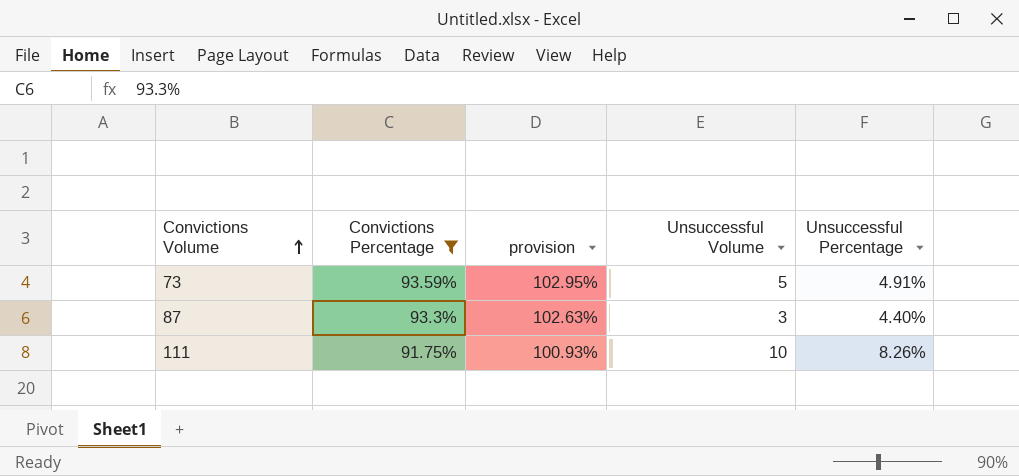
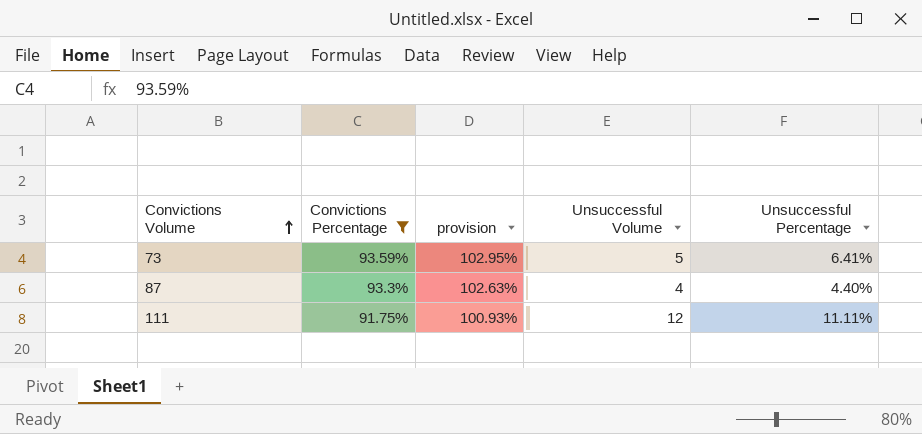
73 | Unsuccessful Percentage: 4.91% -> 6.41%
87 | Unsuccessful Volume: 3 -> 4
111 | Unsuccessful Volume: 10 -> 12
111 | Unsuccessful Percentage: 8.26% -> 11.11%

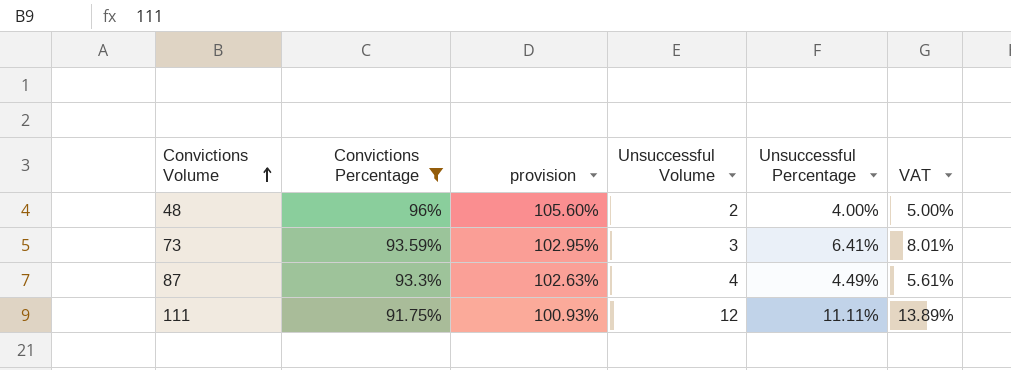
column VAT | formula: none -> [Unsuccessful Percentage] * 1.25
row 48: none -> 96% | 105.60% | 2 | 4.00% | 5.00%
73 | Unsuccessful Volume: 5 -> 3
87 | Unsuccessful Percentage: 4.40% -> 4.49%

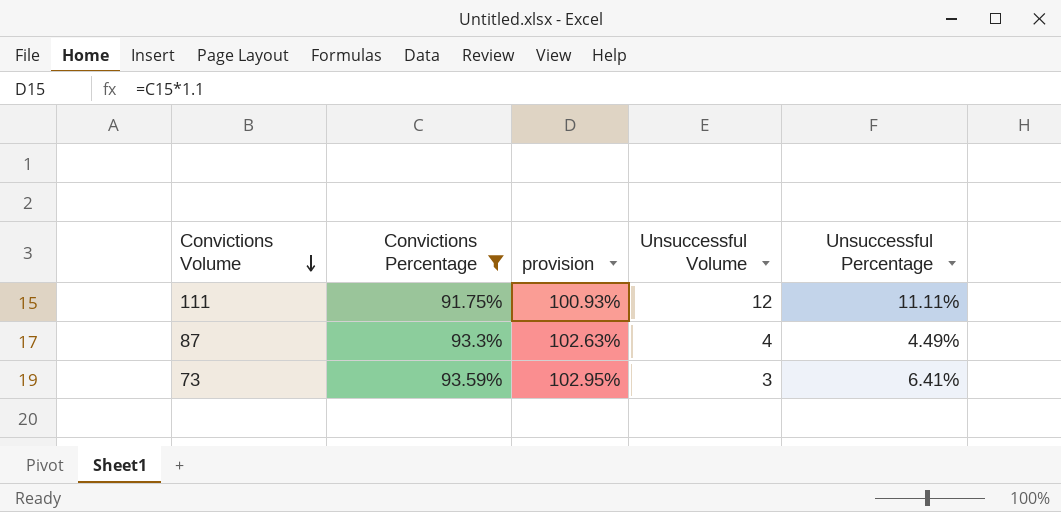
row order: Convictions Volume ascending -> Convictions Volume descending
column VAT | formula: [Unsuccessful Percentage] * 1.25 -> none
row 48: 96% | 105.60% | 2 | 4.00% | 5.00% -> none

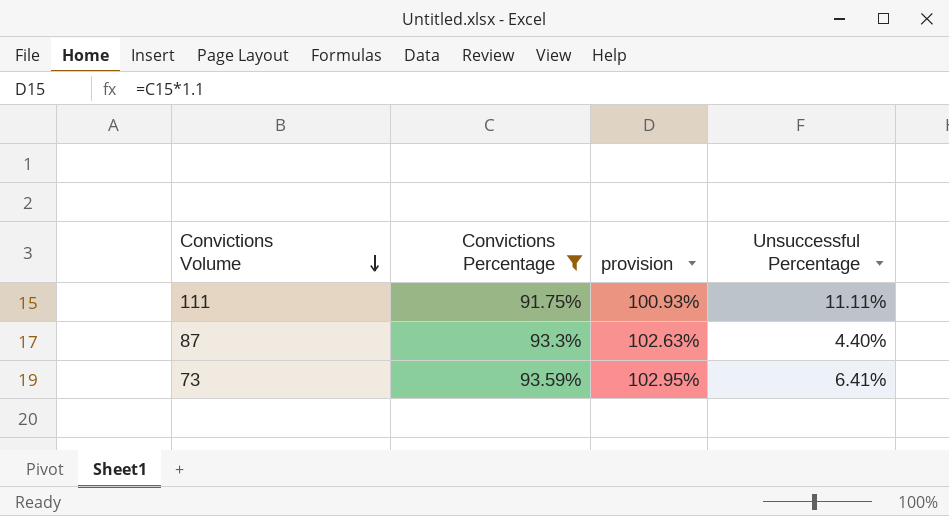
column Unsuccessful Volume | position: 4 -> none
87 | Unsuccessful Percentage: 4.49% -> 4.40%

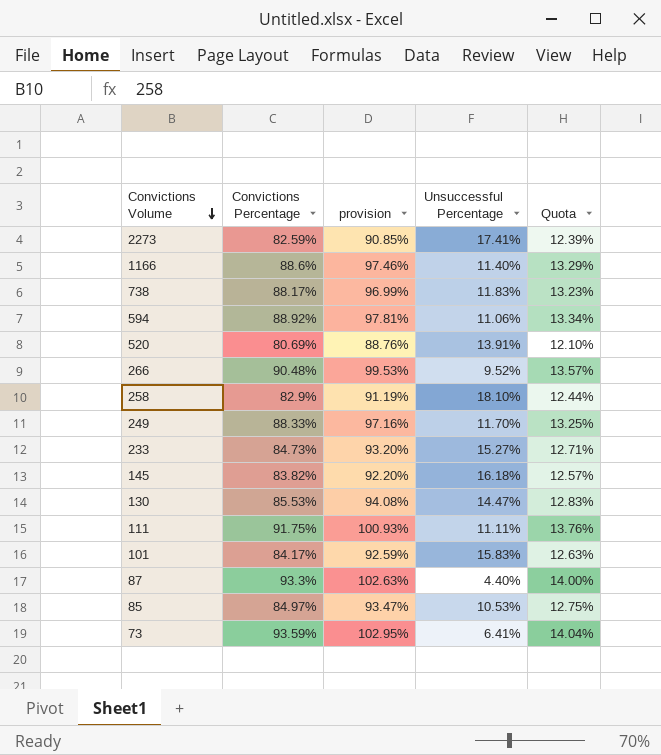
filter: Convictions Percentage >= 91.75% -> none
column Quota | formula: none -> [Convictions Percentage] * 0.15

